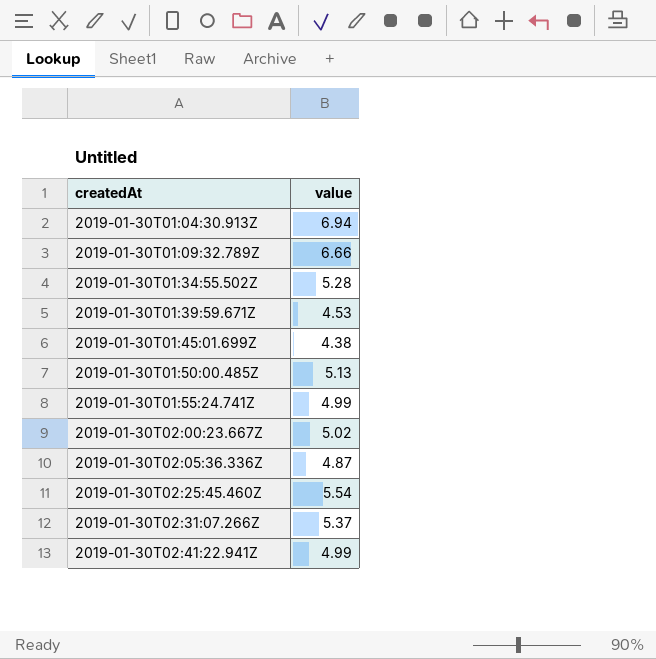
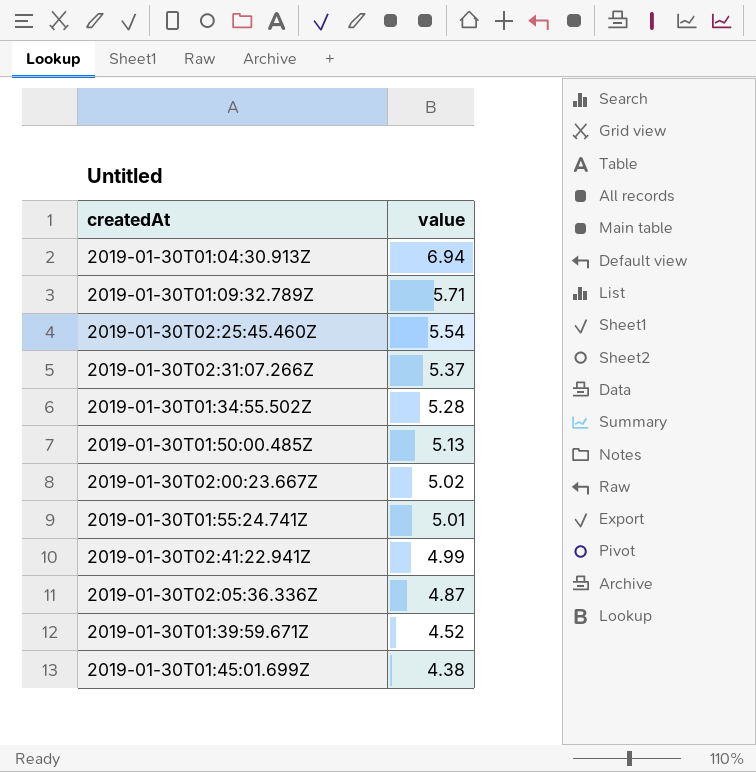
row order: createdAt ascending -> value descending
2019-01-30T01:09:32.789Z | value: 6.66 -> 5.71
2019-01-30T01:55:24.741Z | value: 4.99 -> 5.01
2019-01-30T01:39:59.671Z | value: 4.53 -> 4.52

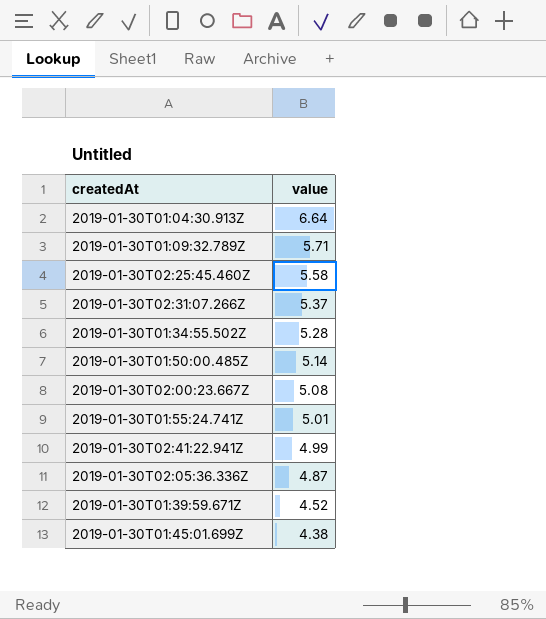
2019-01-30T01:04:30.913Z | value: 6.94 -> 6.64
2019-01-30T02:25:45.460Z | value: 5.54 -> 5.58
2019-01-30T01:50:00.485Z | value: 5.13 -> 5.14
2019-01-30T02:00:23.667Z | value: 5.02 -> 5.08

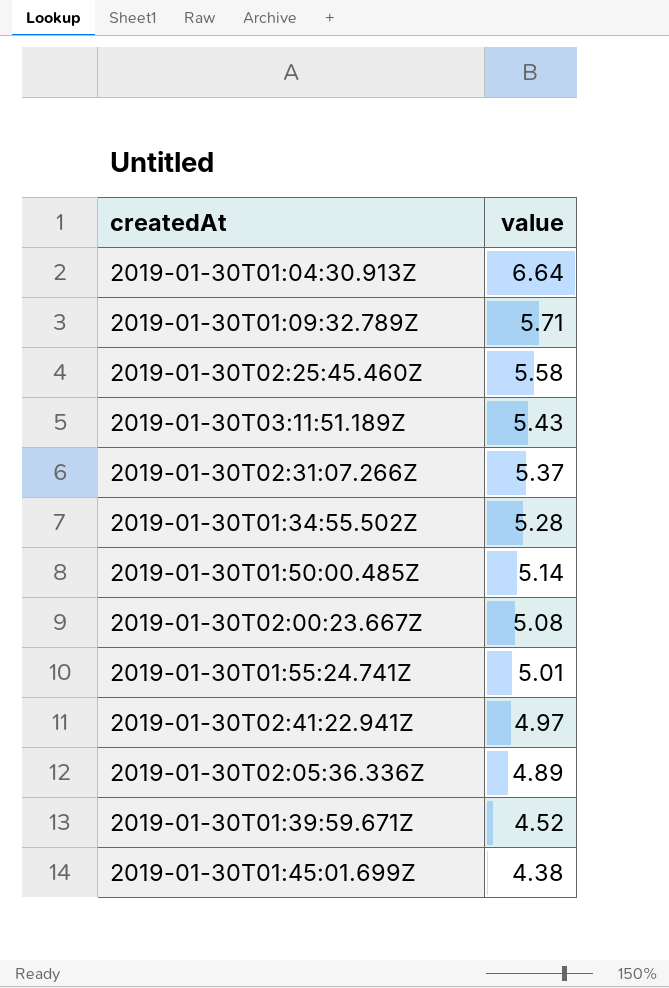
row 2019-01-30T03:11:51.189Z: none -> 5.43
2019-01-30T02:41:22.941Z | value: 4.99 -> 4.97
2019-01-30T02:05:36.336Z | value: 4.87 -> 4.89

